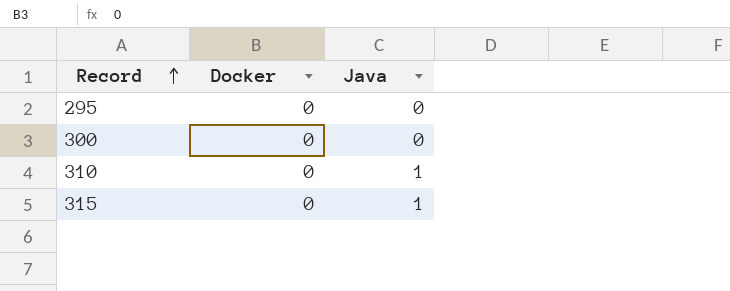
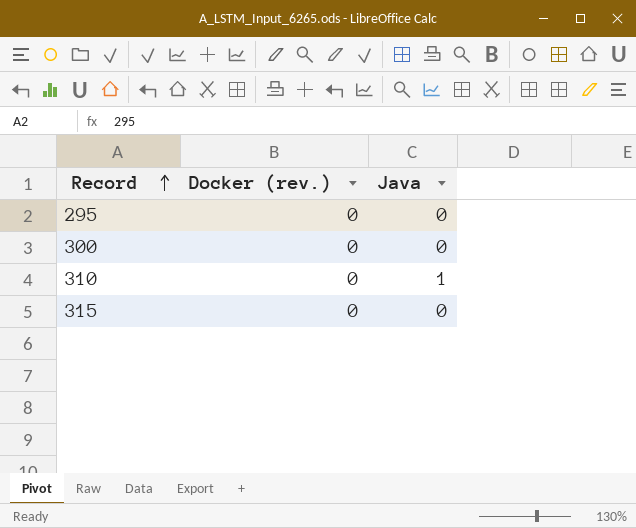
column name: Docker -> Docker (rev.)
315 | Java: 1 -> 0

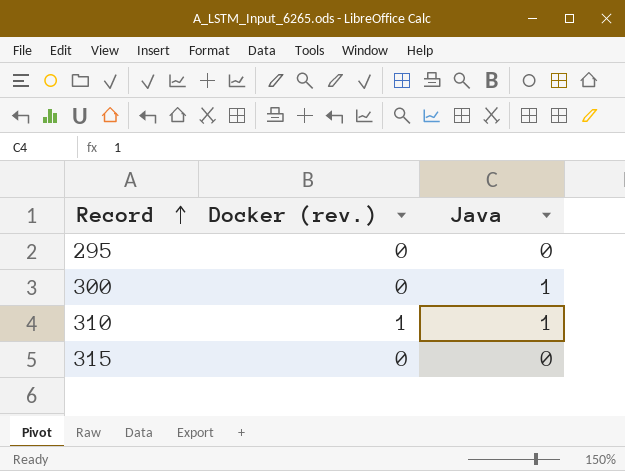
300 | Java: 0 -> 1
310 | Docker (rev.): 0 -> 1

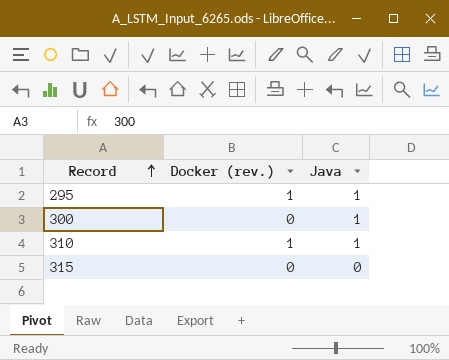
295 | Docker (rev.): 0 -> 1
295 | Java: 0 -> 1

